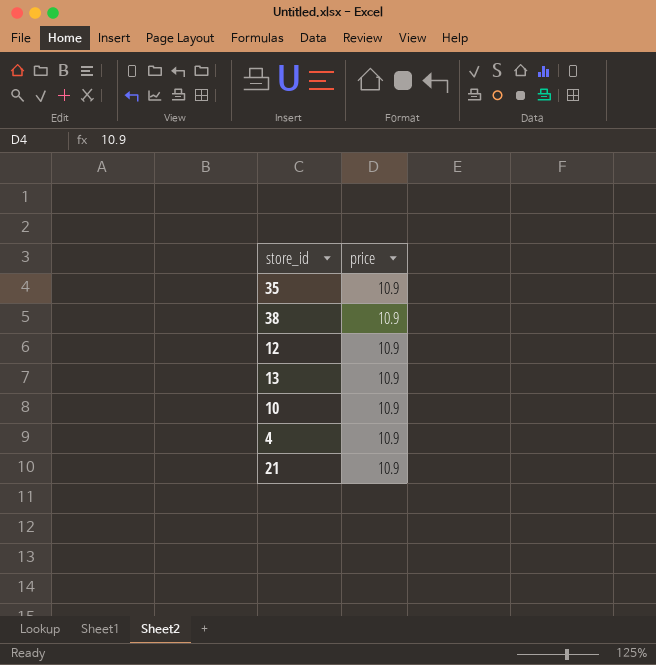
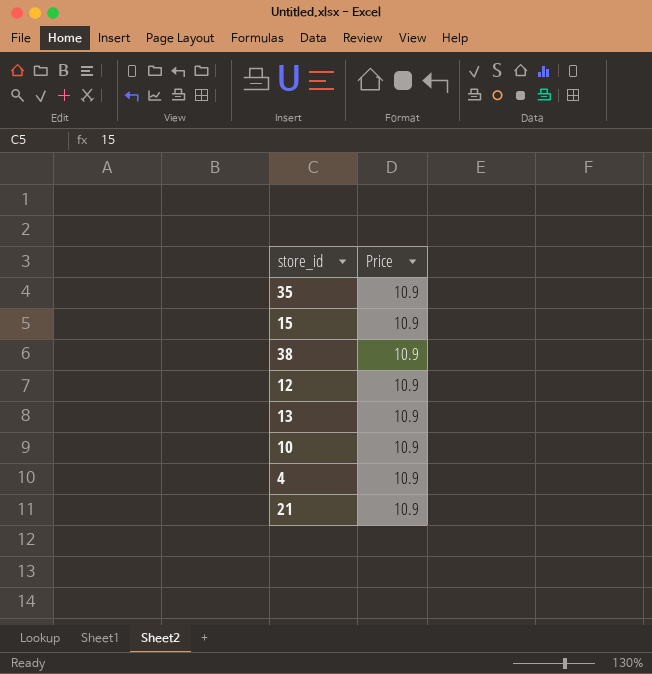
column name: price -> Price
row 15: none -> 10.9

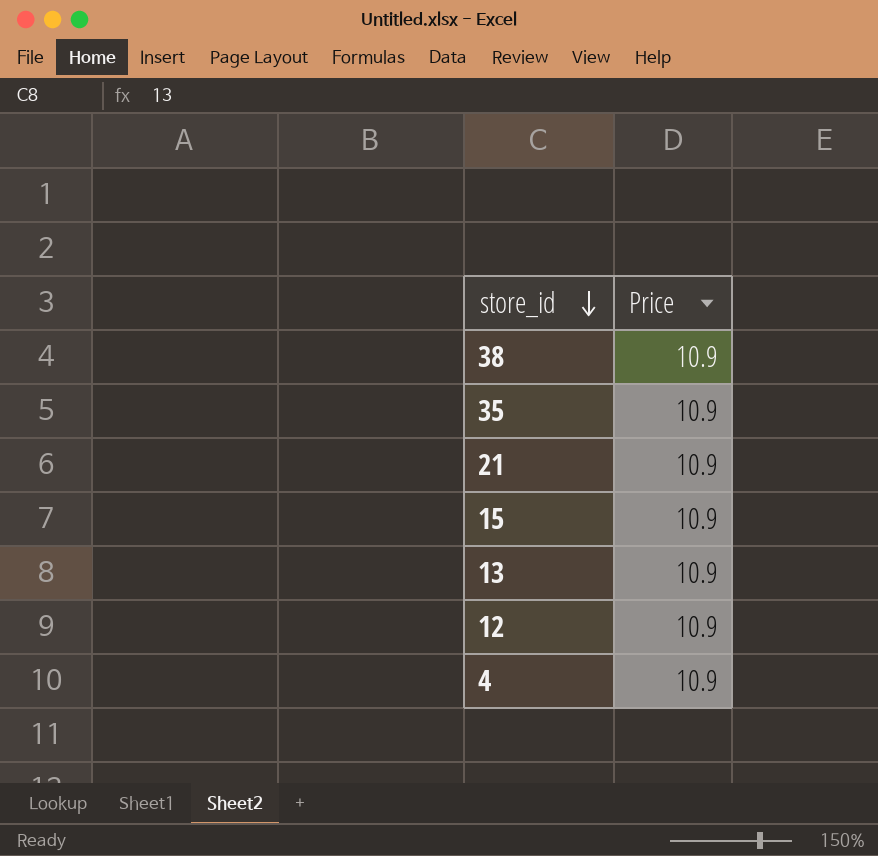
row order: none -> store_id descending
row 10: 10.9 -> none

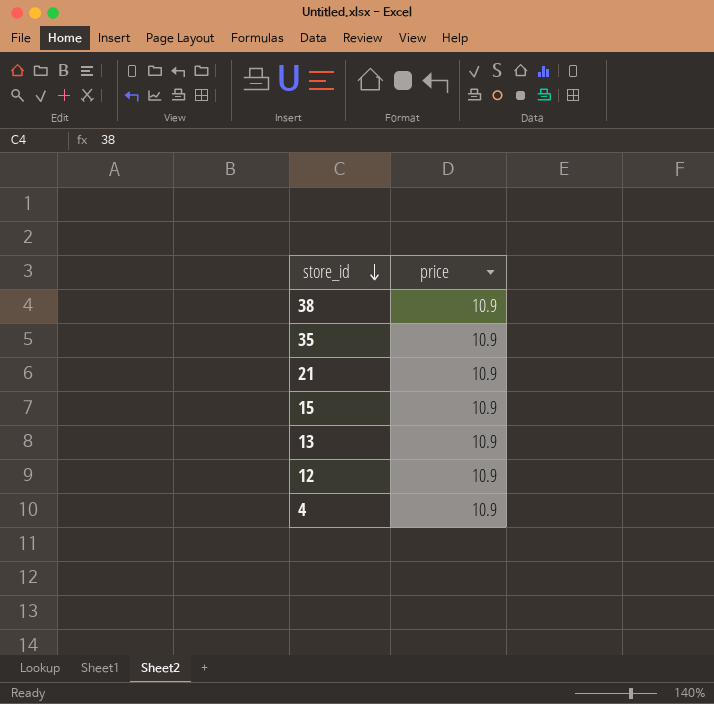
column name: Price -> price

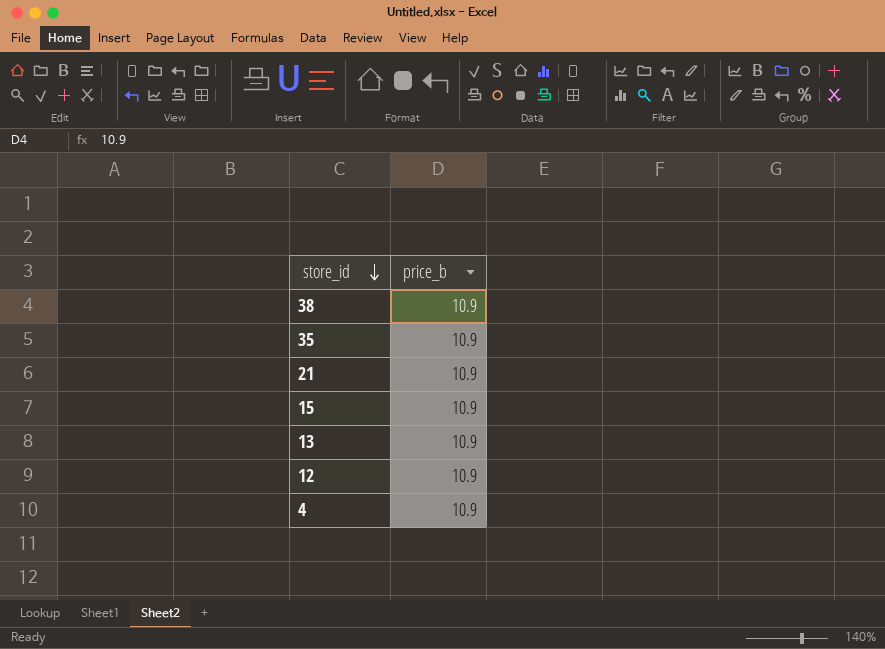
column name: price -> price_b

